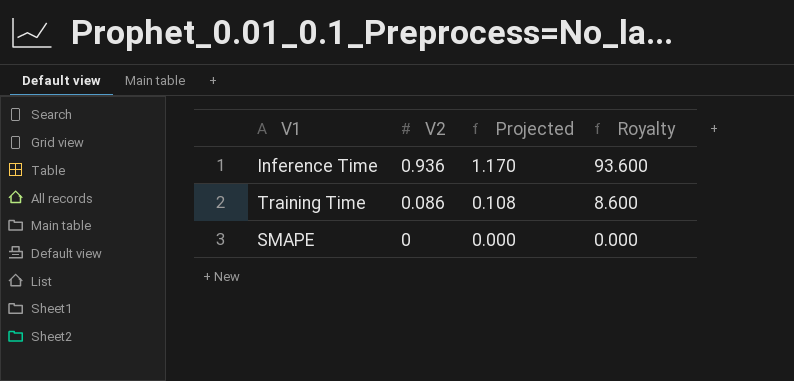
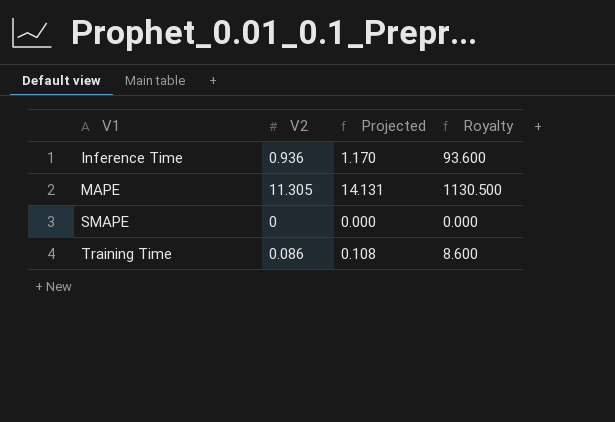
row order: V2 descending -> V1 ascending
row MAPE: none -> 11.305 | 14.131 | 1130.500

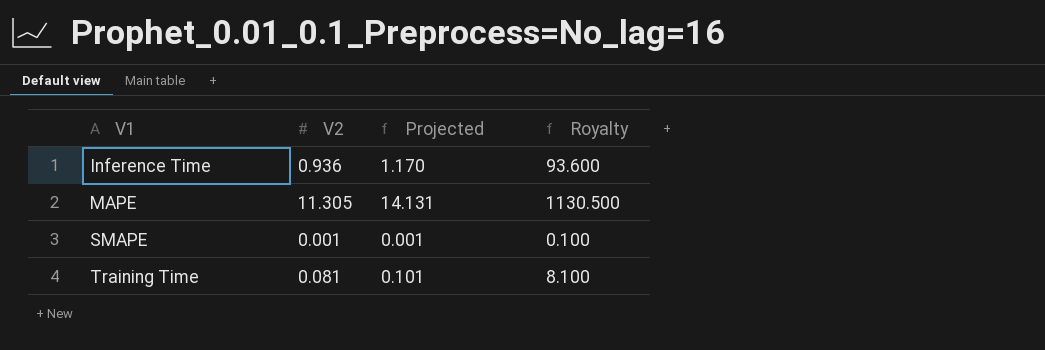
SMAPE | V2: 0 -> 0.001
SMAPE | Projected: 0.000 -> 0.001
SMAPE | Royalty: 0.000 -> 0.100
Training Time | V2: 0.086 -> 0.081
Training Time | Projected: 0.108 -> 0.101
Training Time | Royalty: 8.600 -> 8.100

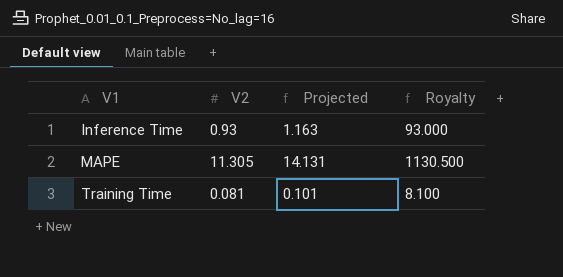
row SMAPE: 0.001 | 0.001 | 0.100 -> none
Inference Time | V2: 0.936 -> 0.93
Inference Time | Projected: 1.170 -> 1.163
Inference Time | Royalty: 93.600 -> 93.000

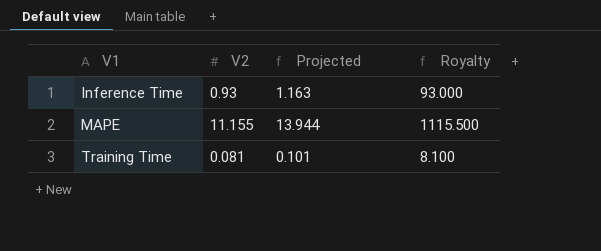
MAPE | V2: 11.305 -> 11.155
MAPE | Projected: 14.131 -> 13.944
MAPE | Royalty: 1130.500 -> 1115.500

